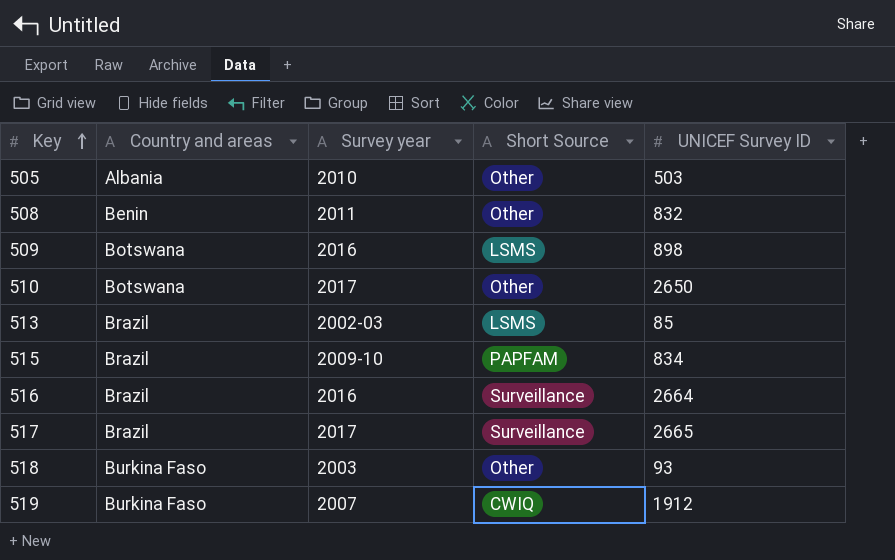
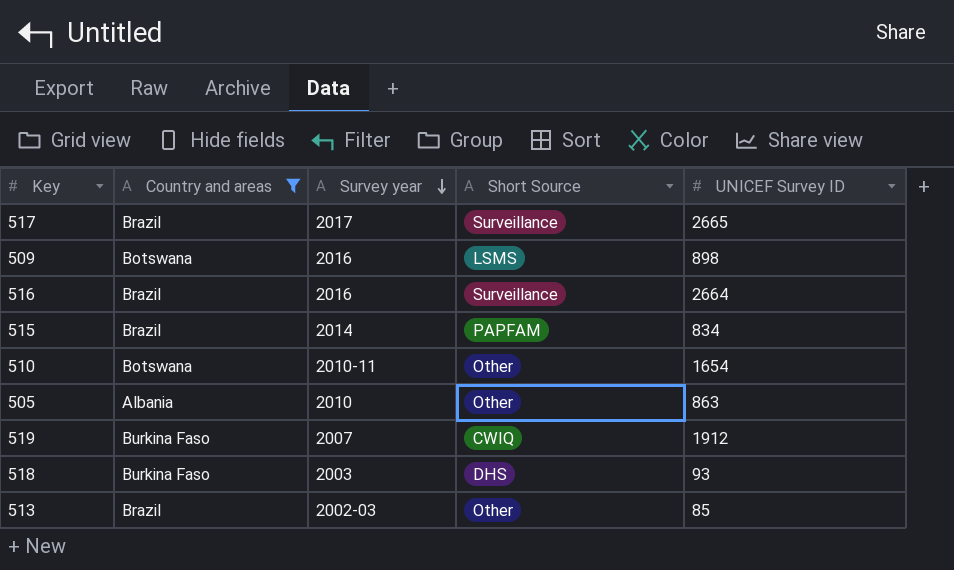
filter: none -> Country and areas != Benin
row order: Key ascending -> Survey year descending
515 | Survey year: 2009-10 -> 2014
510 | Survey year: 2017 -> 2010-11
510 | UNICEF Survey ID: 2650 -> 1654
505 | UNICEF Survey ID: 503 -> 863
518 | Short Source: Other -> DHS
513 | Short Source: LSMS -> Other

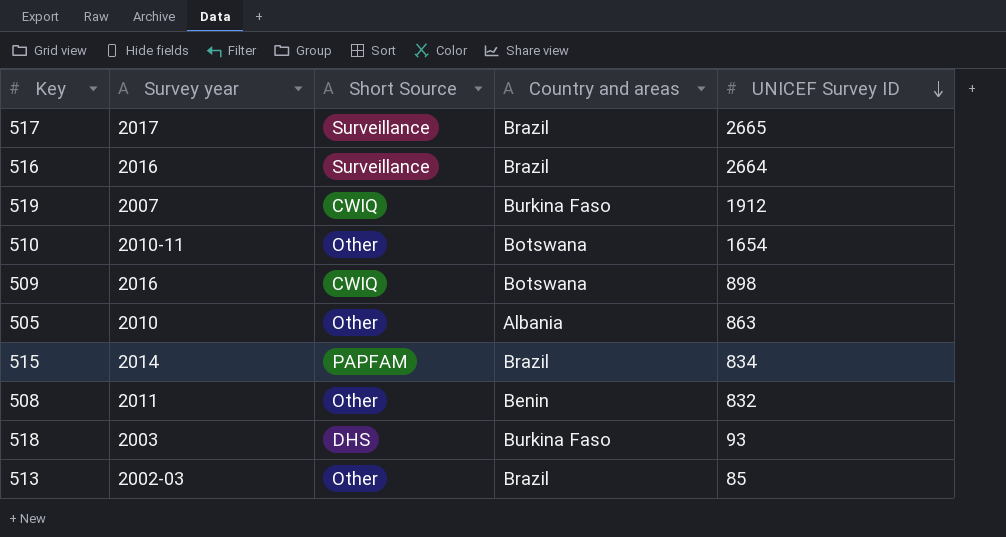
filter: Country and areas != Benin -> none
row order: Survey year descending -> UNICEF Survey ID descending
column Country and areas | position: 2 -> 4
509 | Short Source: LSMS -> CWIQ

